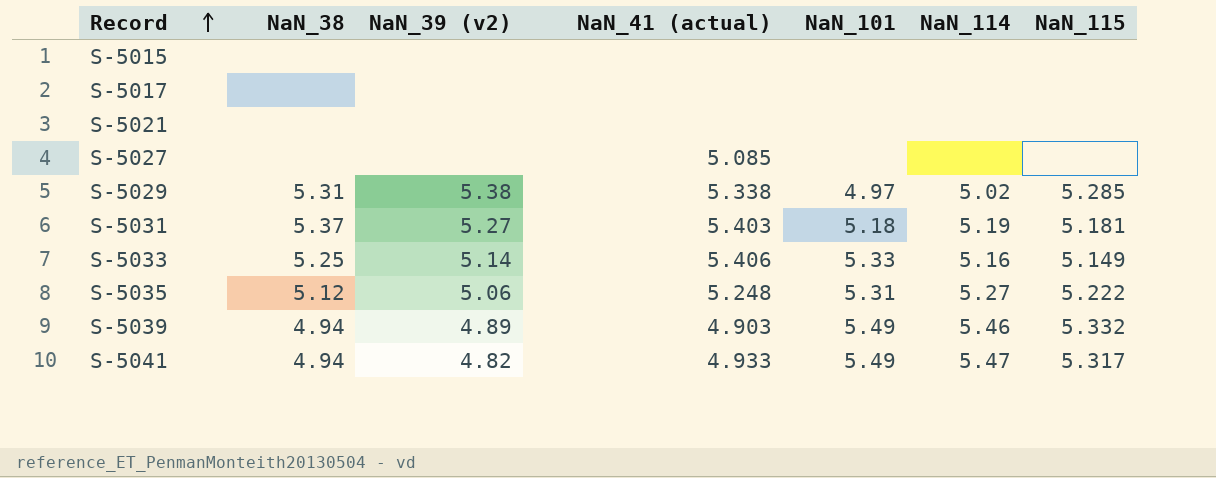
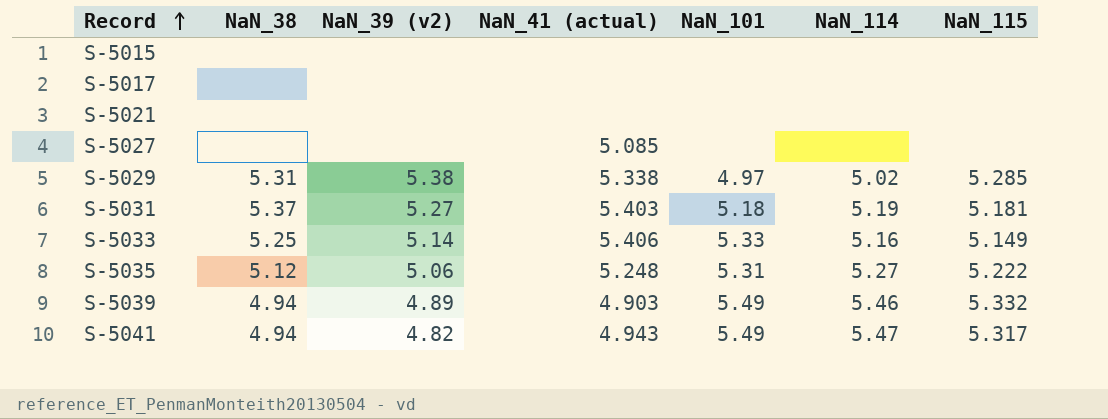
S-5041 | NaN_41 (actual): 4.933 -> 4.943

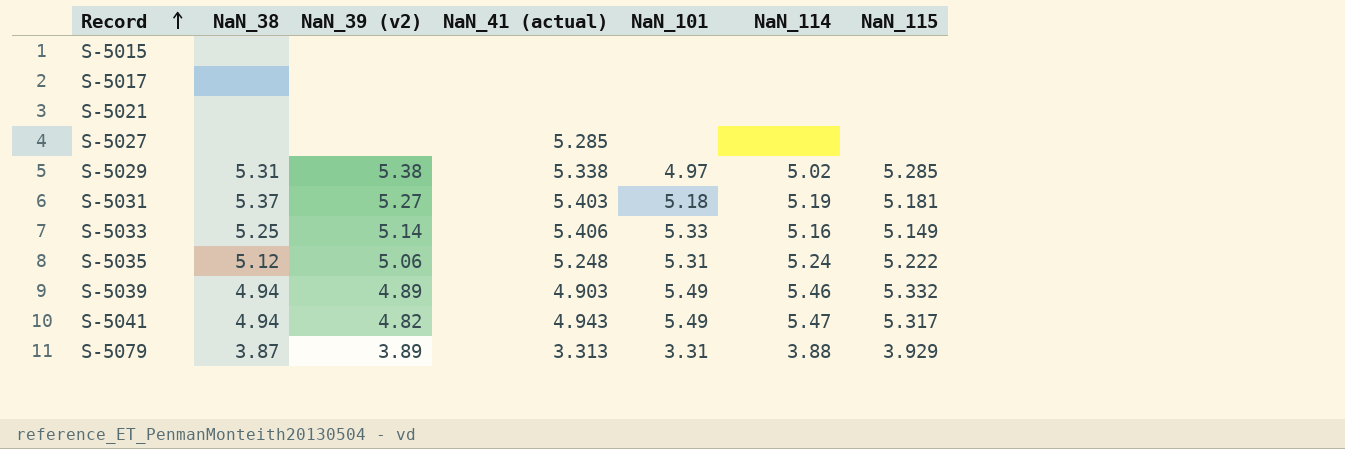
S-5027 | NaN_41 (actual): 5.085 -> 5.285
S-5035 | NaN_114: 5.27 -> 5.24
row S-5079: none -> 3.87 | 3.89 | 3.313 | 3.31 | 3.88 | 3.929

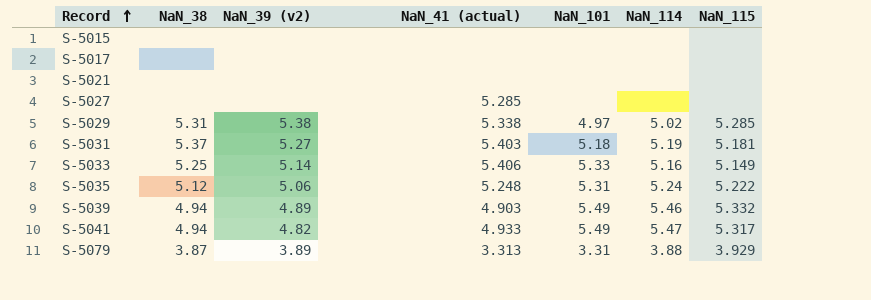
S-5041 | NaN_41 (actual): 4.943 -> 4.933

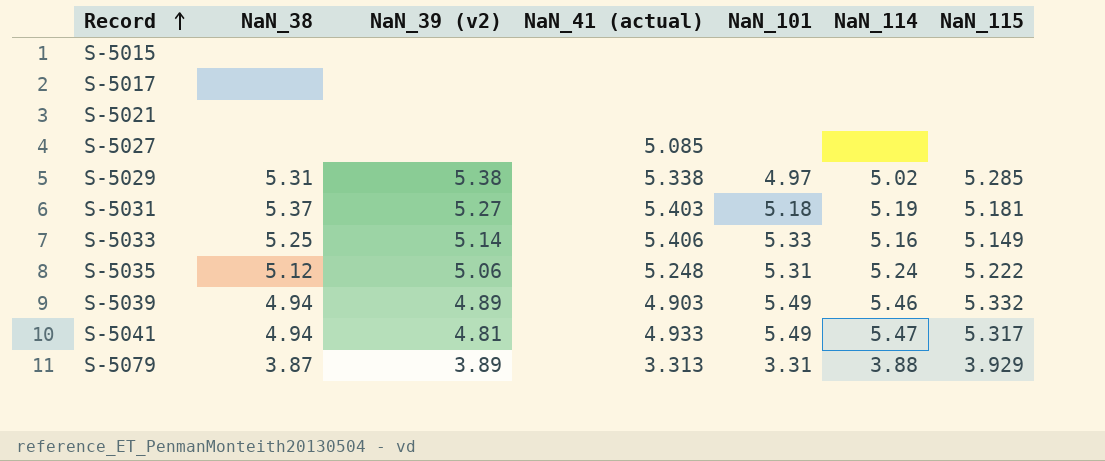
S-5027 | NaN_41 (actual): 5.285 -> 5.085
S-5041 | NaN_39 (v2): 4.82 -> 4.81

